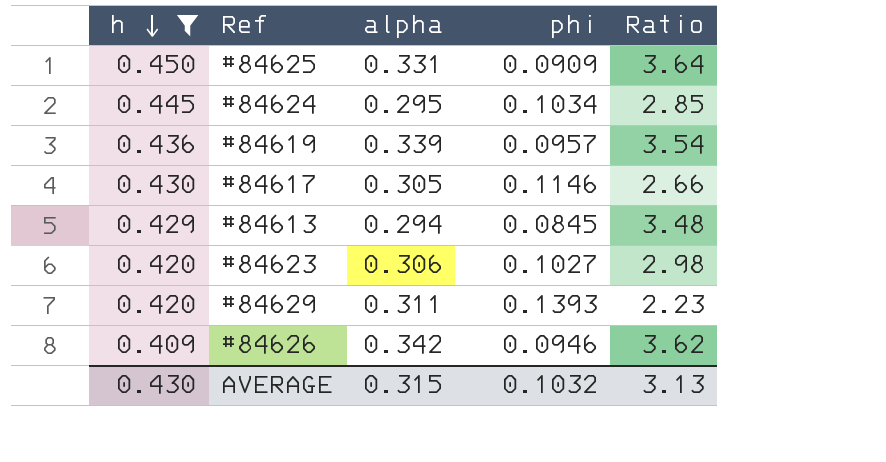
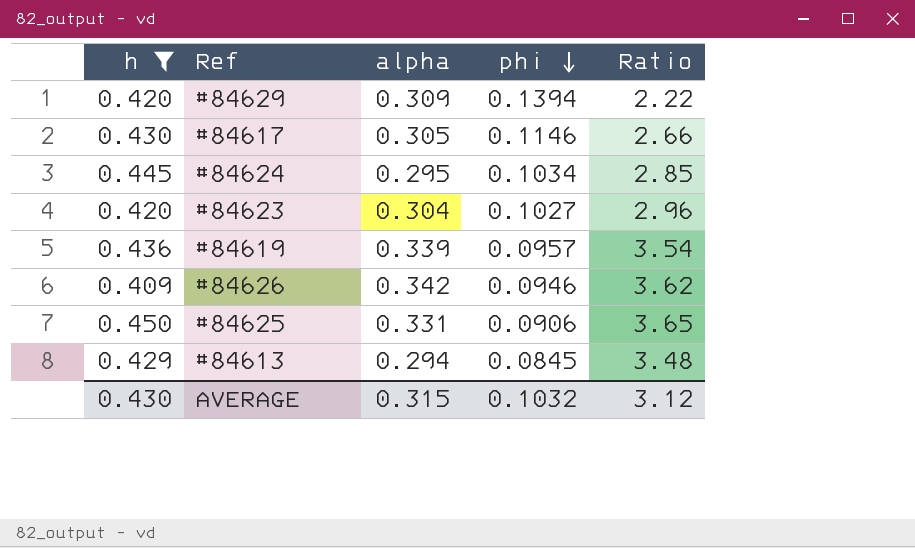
row order: h descending -> phi descending
#84629 | alpha: 0.311 -> 0.309
#84629 | phi: 0.1393 -> 0.1394
#84629 | Ratio: 2.23 -> 2.22
#84623 | alpha: 0.306 -> 0.304
#84623 | Ratio: 2.98 -> 2.96
#84625 | phi: 0.0909 -> 0.0906
#84625 | Ratio: 3.64 -> 3.65
AVERAGE | Ratio: 3.13 -> 3.12

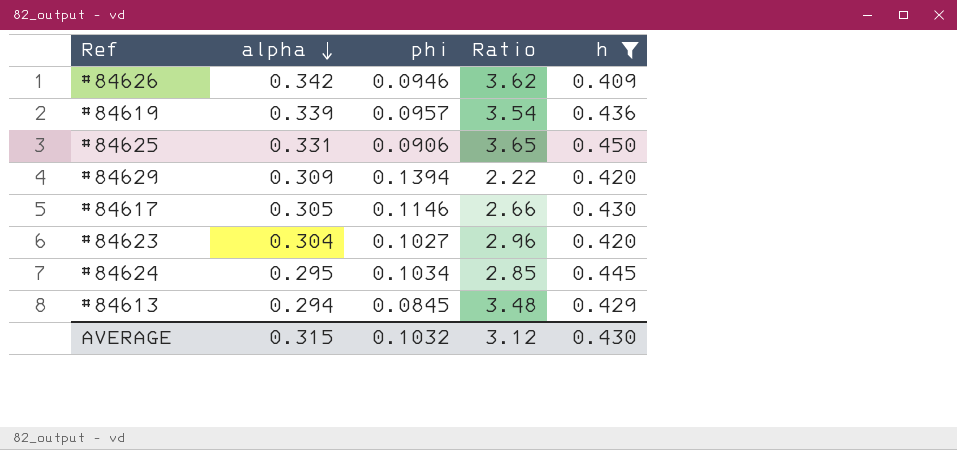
row order: phi descending -> alpha descending
column h | position: 1 -> 5

